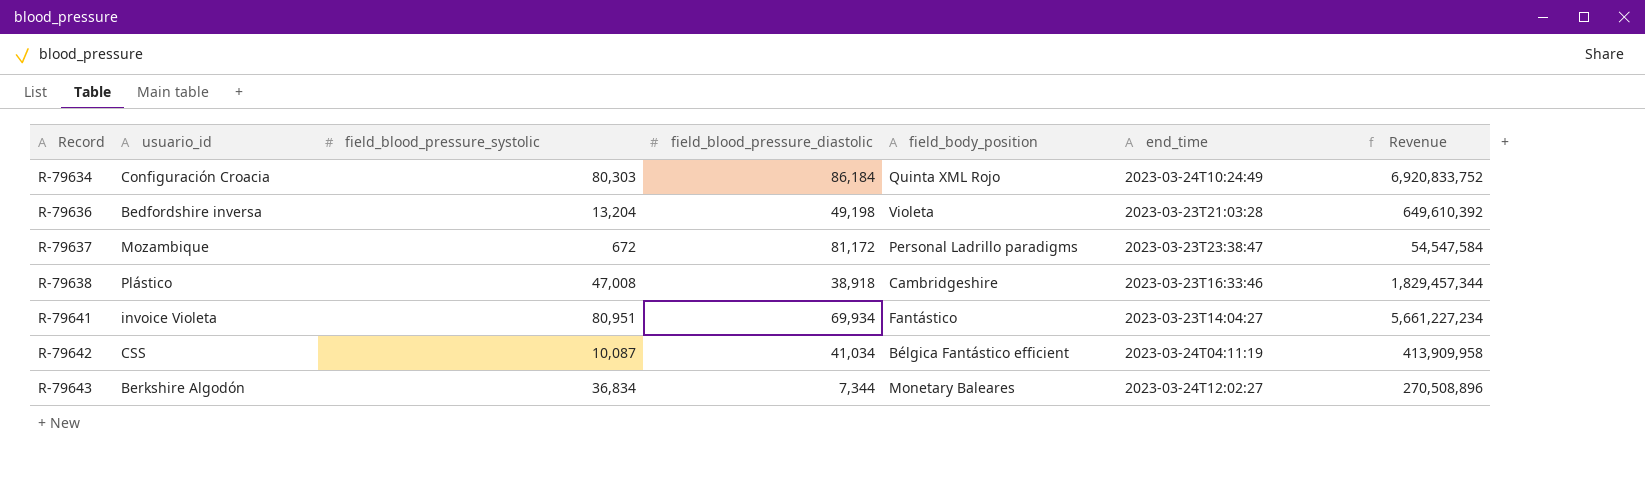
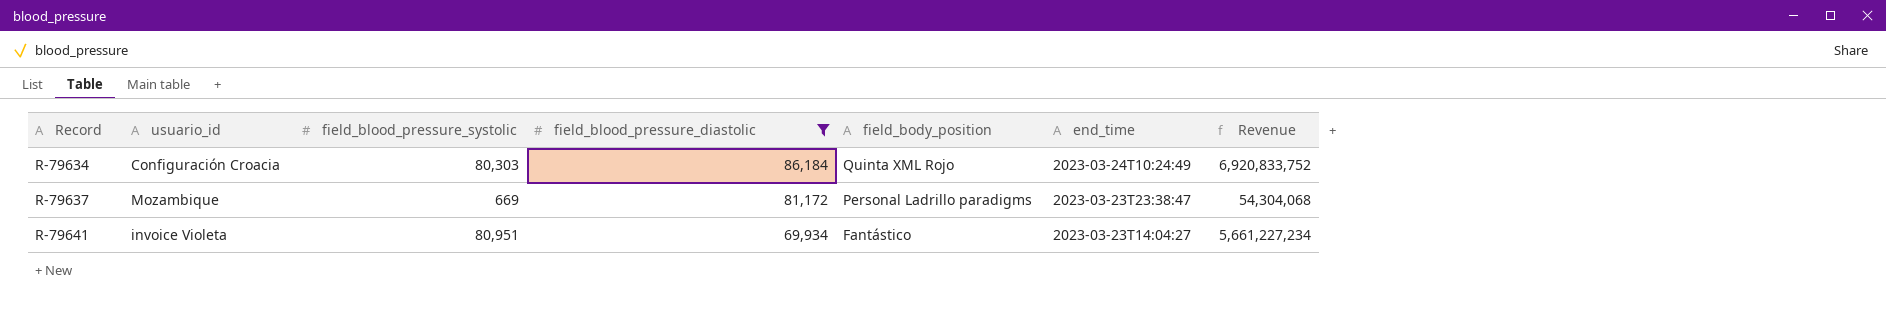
filter: none -> field_blood_pressure_diastolic >= 69,934
R-79637 | field_blood_pressure_systolic: 672 -> 669
R-79637 | Revenue: 54,547,584 -> 54,304,068

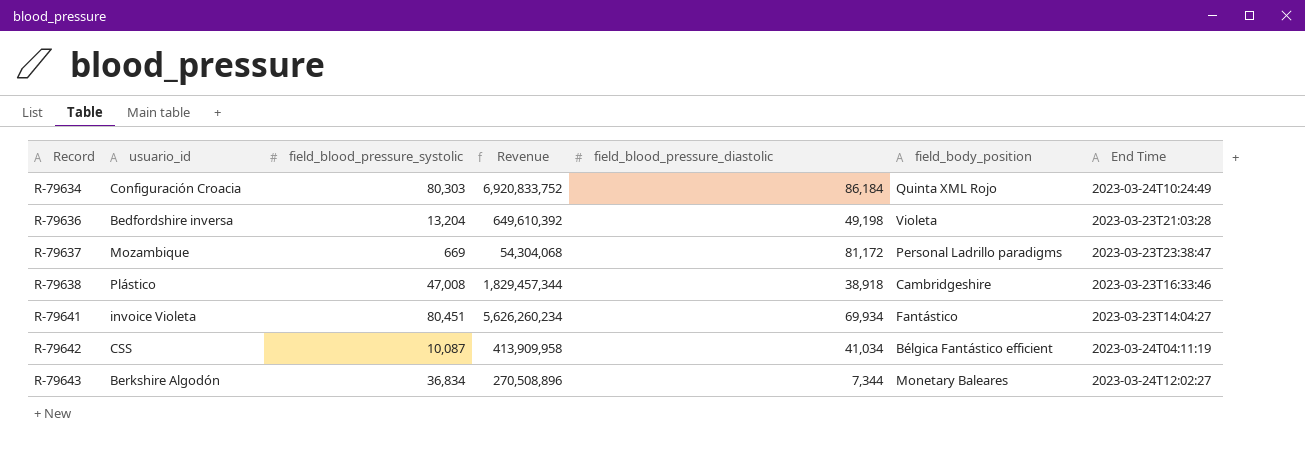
filter: field_blood_pressure_diastolic >= 69,934 -> none
column Revenue | position: 7 -> 4
column name: end_time -> End Time
R-79641 | field_blood_pressure_systolic: 80,951 -> 80,451
R-79641 | Revenue: 5,661,227,234 -> 5,626,260,234

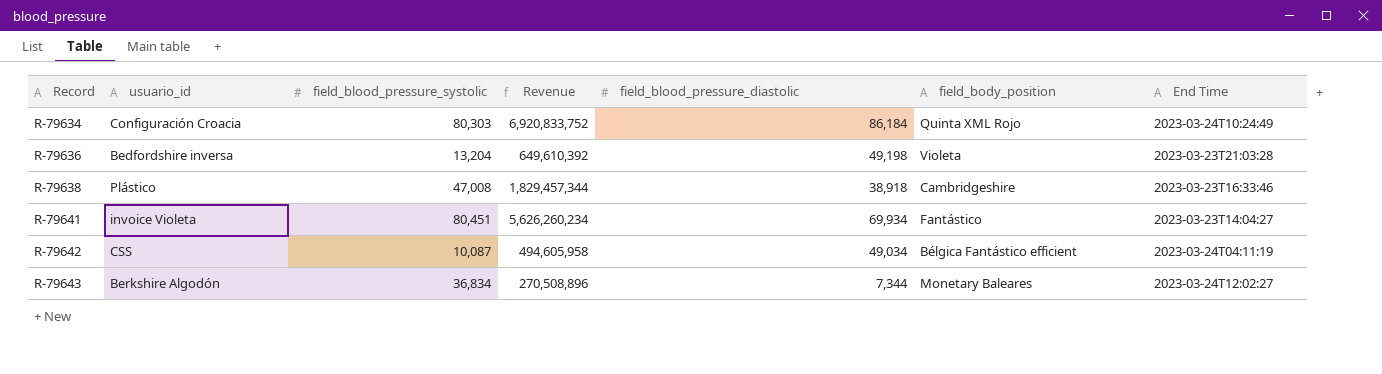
row R-79637: Mozambique | 669 | 54,304,068 | 81,172 | Personal Ladrillo paradigms | 2023-03-23T23:38:47 -> none
R-79642 | Revenue: 413,909,958 -> 494,605,958
R-79642 | field_blood_pressure_diastolic: 41,034 -> 49,034

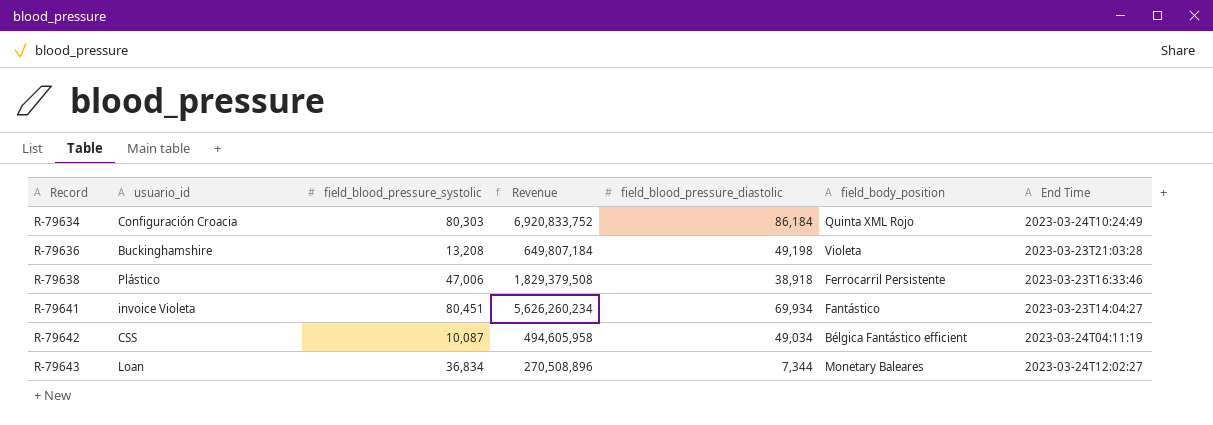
R-79636 | usuario_id: Bedfordshire inversa -> Buckinghamshire
R-79636 | field_blood_pressure_systolic: 13,204 -> 13,208
R-79636 | Revenue: 649,610,392 -> 649,807,184
R-79638 | field_blood_pressure_systolic: 47,008 -> 47,006
R-79638 | Revenue: 1,829,457,344 -> 1,829,379,508
R-79638 | field_body_position: Cambridgeshire -> Ferrocarril Persistente
R-79643 | usuario_id: Berkshire Algodón -> Loan

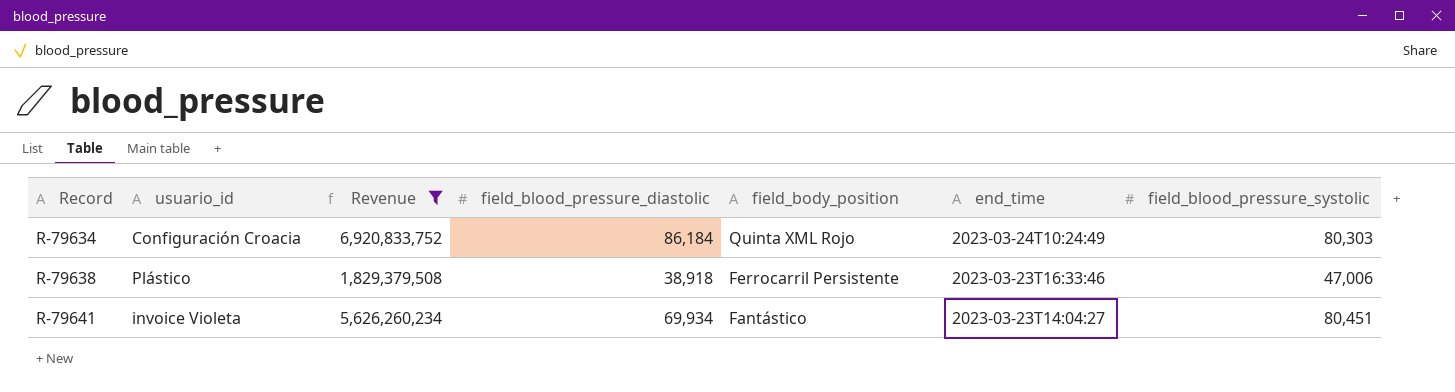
filter: none -> Revenue >= 1,829,379,508
column name: End Time -> end_time
column field_blood_pressure_systolic | position: 3 -> 7

